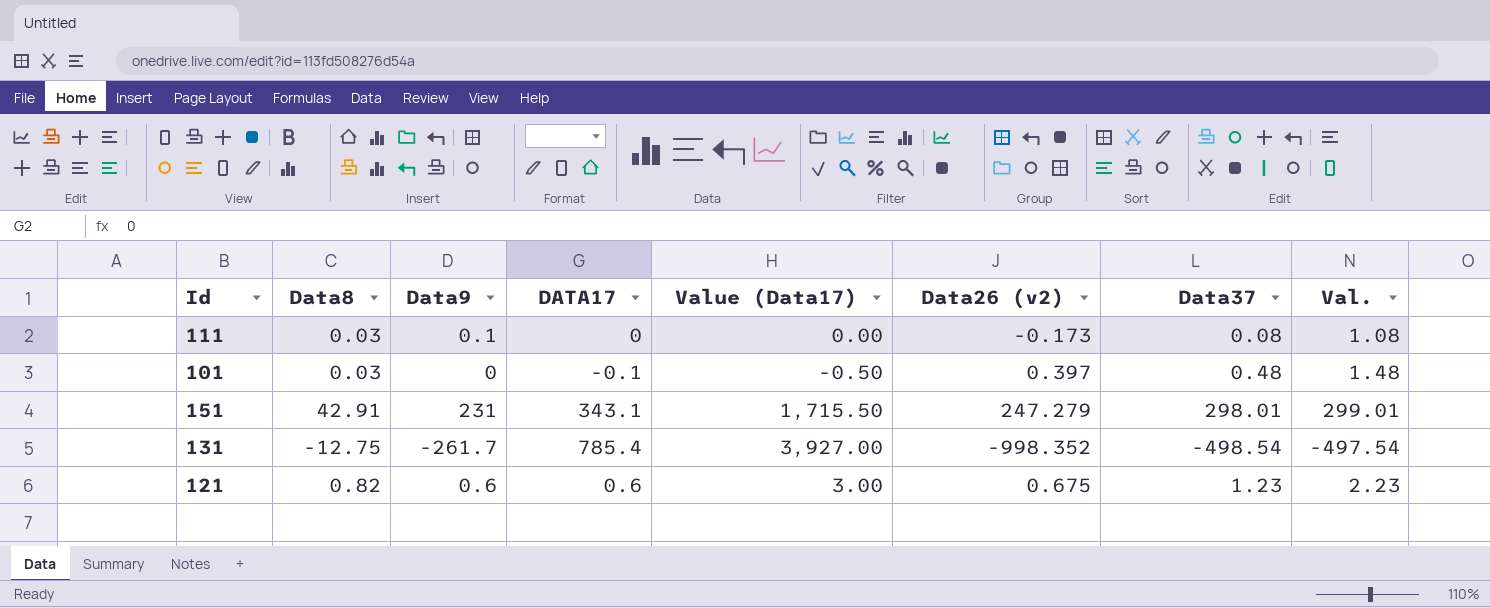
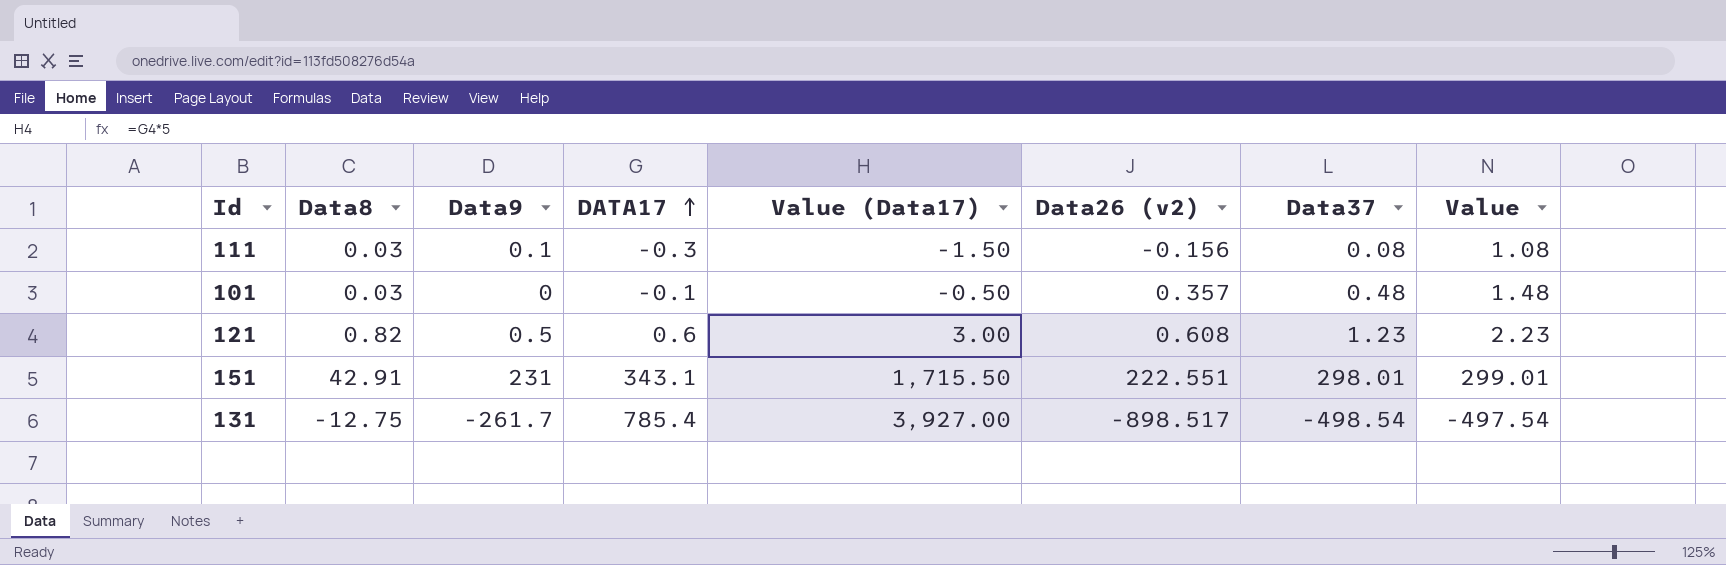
row order: none -> DATA17 ascending
column name: Val. -> Value
111 | DATA17: 0 -> -0.3
111 | Value (Data17): 0.00 -> -1.50
111 | Data26 (v2): -0.173 -> -0.156
101 | Data26 (v2): 0.397 -> 0.357
121 | Data9: 0.6 -> 0.5
121 | Data26 (v2): 0.675 -> 0.608
151 | Data26 (v2): 247.279 -> 222.551
131 | Data26 (v2): -998.352 -> -898.517

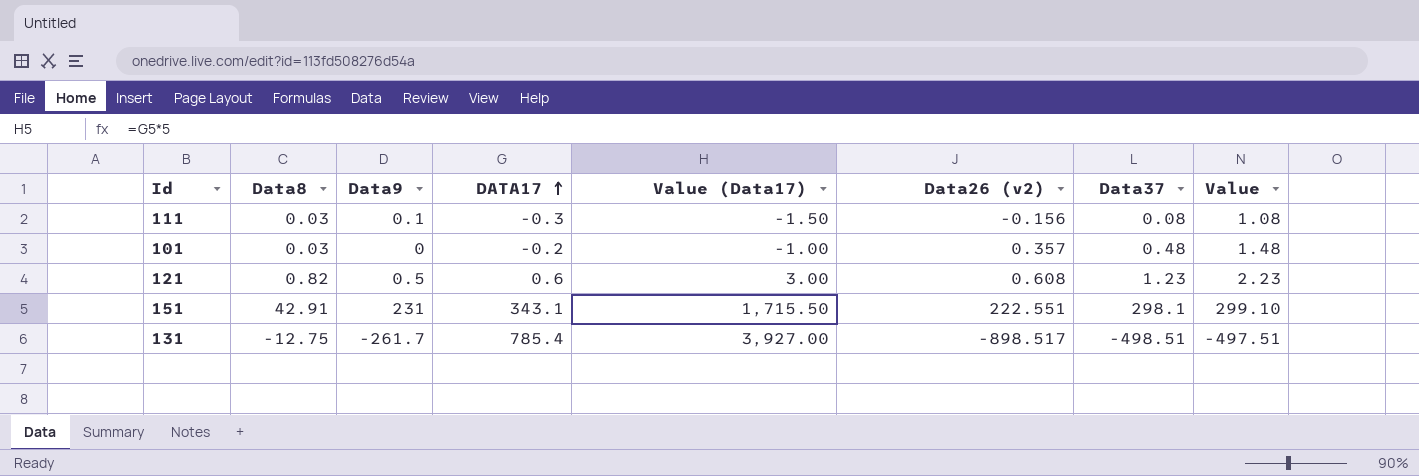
101 | DATA17: -0.1 -> -0.2
101 | Value (Data17): -0.50 -> -1.00
151 | Data37: 298.01 -> 298.1
151 | Value: 299.01 -> 299.10
131 | Data37: -498.54 -> -498.51
131 | Value: -497.54 -> -497.51

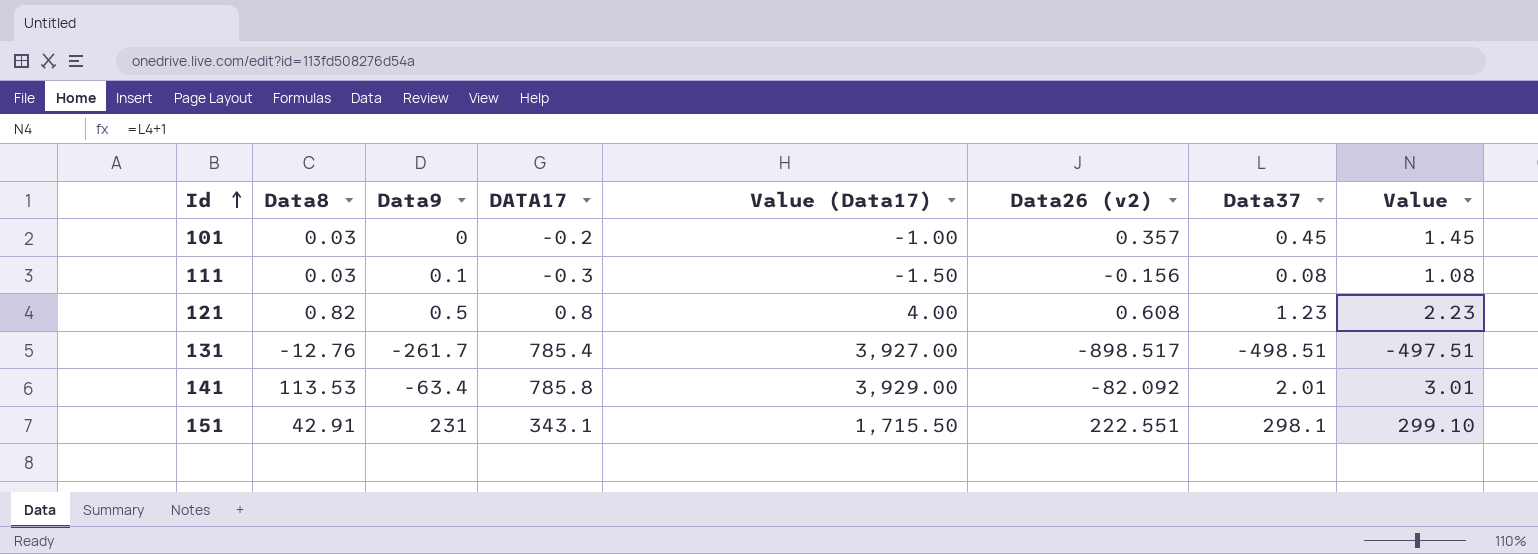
row order: DATA17 ascending -> Id ascending
101 | Data37: 0.48 -> 0.45
101 | Value: 1.48 -> 1.45
121 | DATA17: 0.6 -> 0.8
121 | Value (Data17): 3.00 -> 4.00
131 | Data8: -12.75 -> -12.76
row 141: none -> 113.53 | -63.4 | 785.8 | 3,929.00 | -82.092 | 2.01 | 3.01

